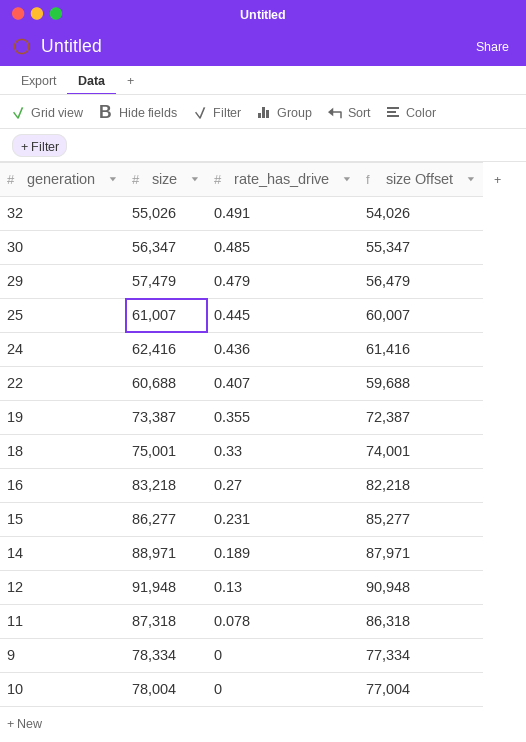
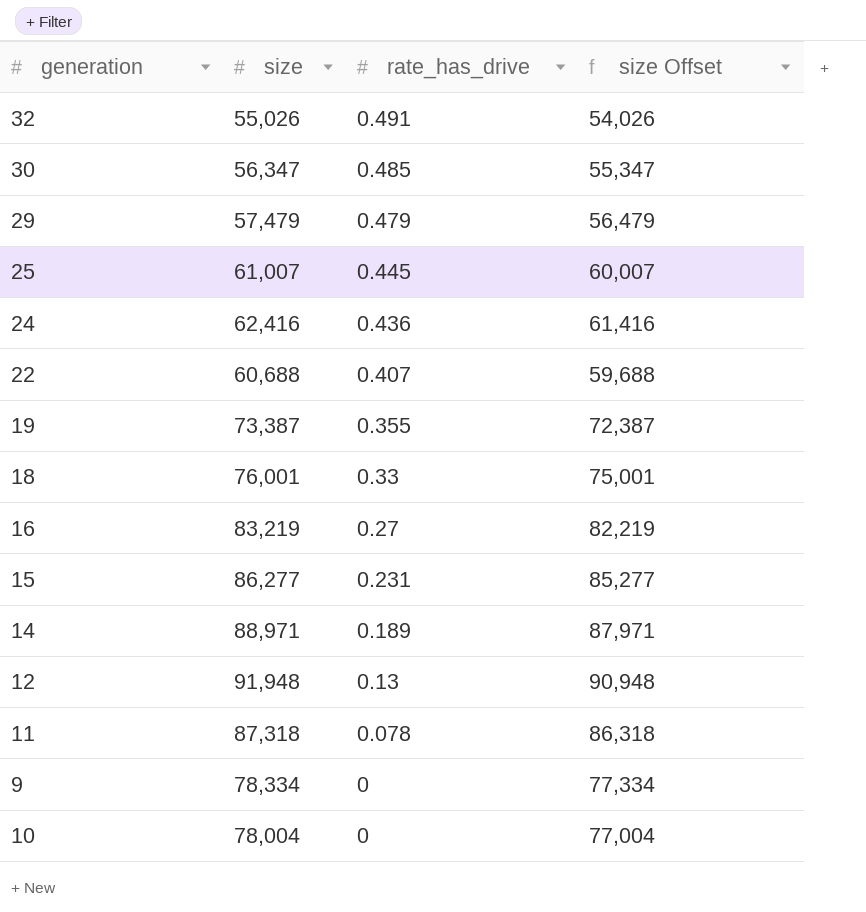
18 | size: 75,001 -> 76,001
18 | size Offset: 74,001 -> 75,001
16 | size: 83,218 -> 83,219
16 | size Offset: 82,218 -> 82,219

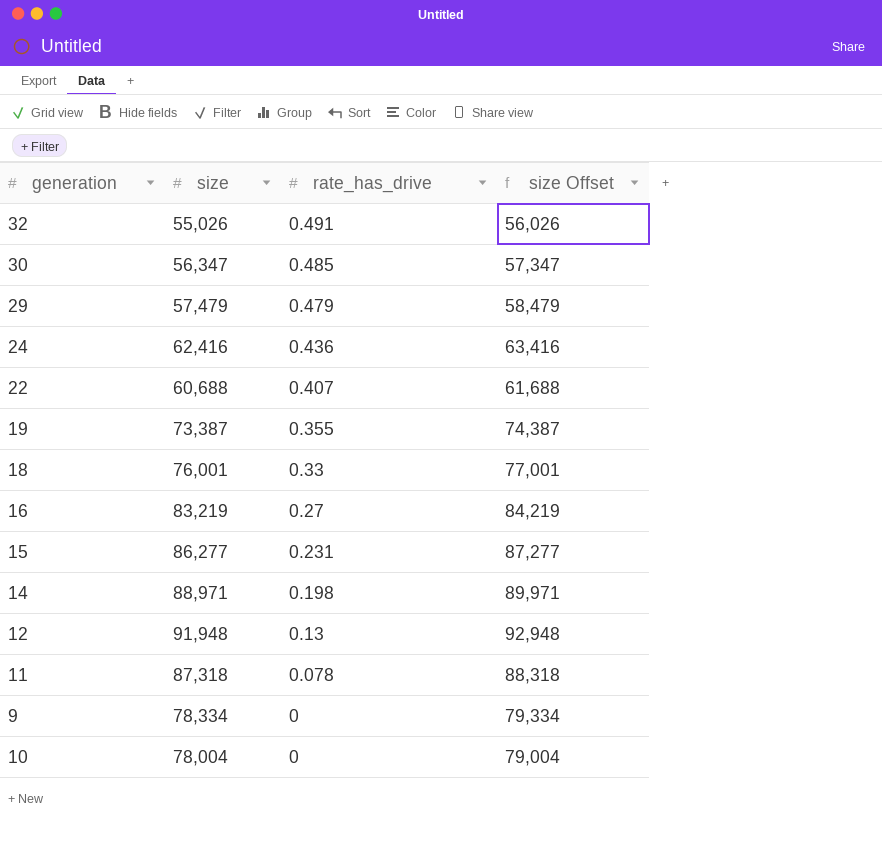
column size Offset | formula: [size] - 1000 -> [size] + 1000
row 25: 61,007 | 0.445 | 60,007 -> none
14 | rate_has_drive: 0.189 -> 0.198

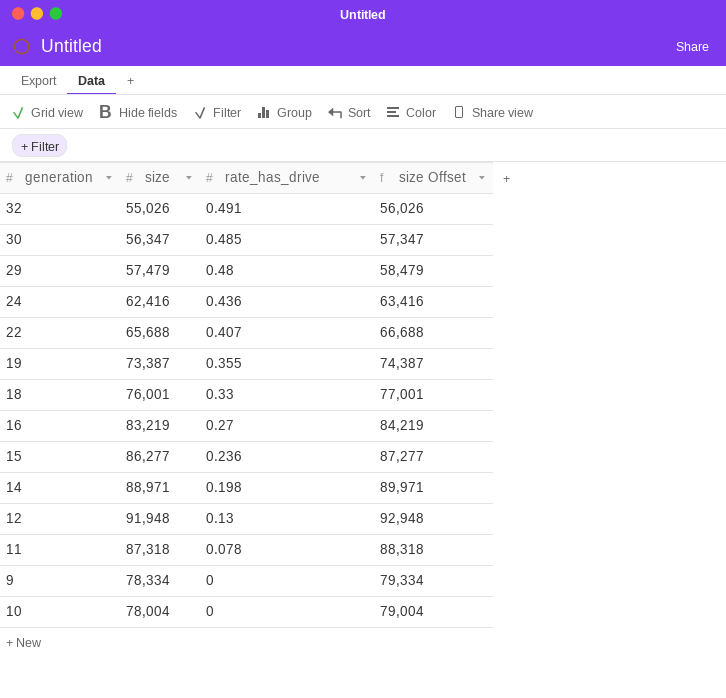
29 | rate_has_drive: 0.479 -> 0.48
22 | size: 60,688 -> 65,688
22 | size Offset: 61,688 -> 66,688
15 | rate_has_drive: 0.231 -> 0.236

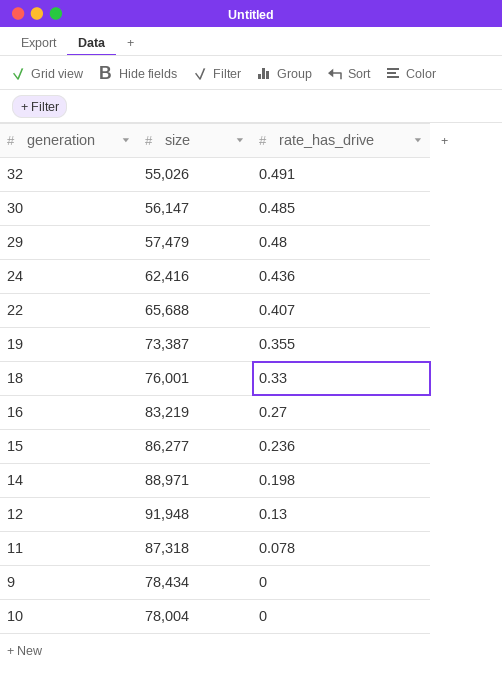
column size Offset | formula: [size] + 1000 -> none
30 | size: 56,347 -> 56,147
9 | size: 78,334 -> 78,434

